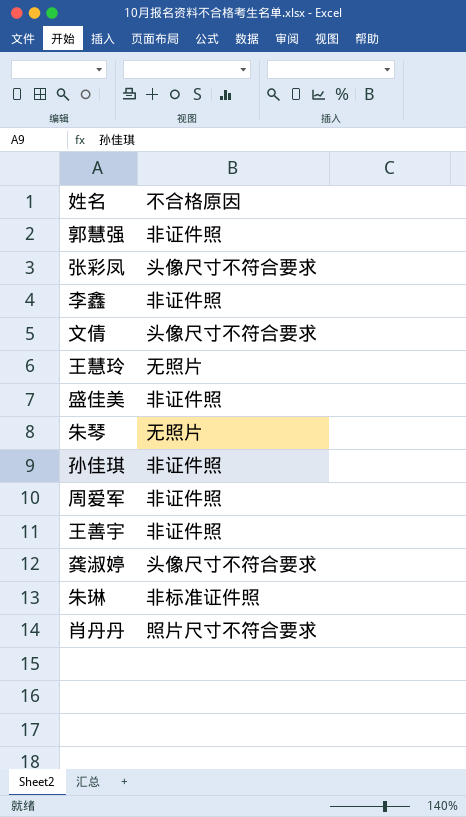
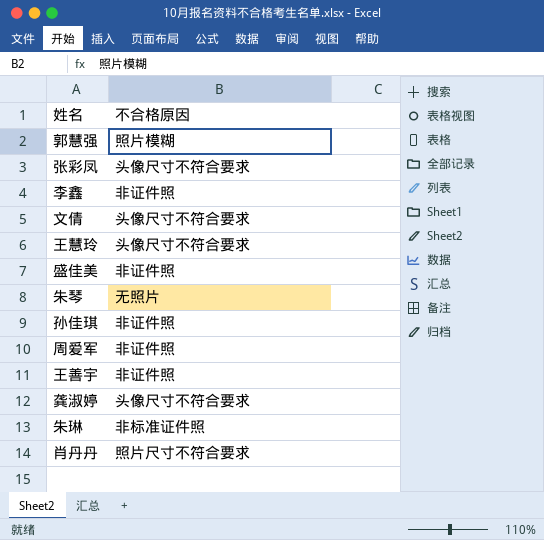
郭慧强 | 不合格原因: 非证件照 -> 照片模糊
王慧玲 | 不合格原因: 无照片 -> 头像尺寸不符合要求

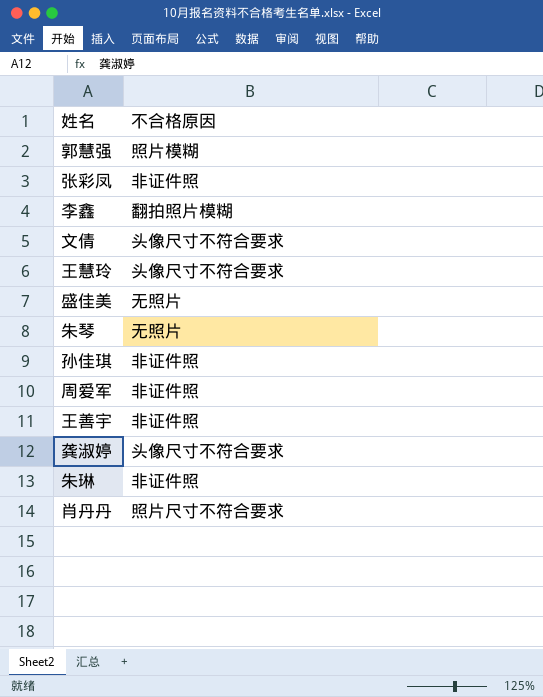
张彩凤 | 不合格原因: 头像尺寸不符合要求 -> 非证件照
李鑫 | 不合格原因: 非证件照 -> 翻拍照片模糊
盛佳美 | 不合格原因: 非证件照 -> 无照片
朱琳 | 不合格原因: 非标准证件照 -> 非证件照

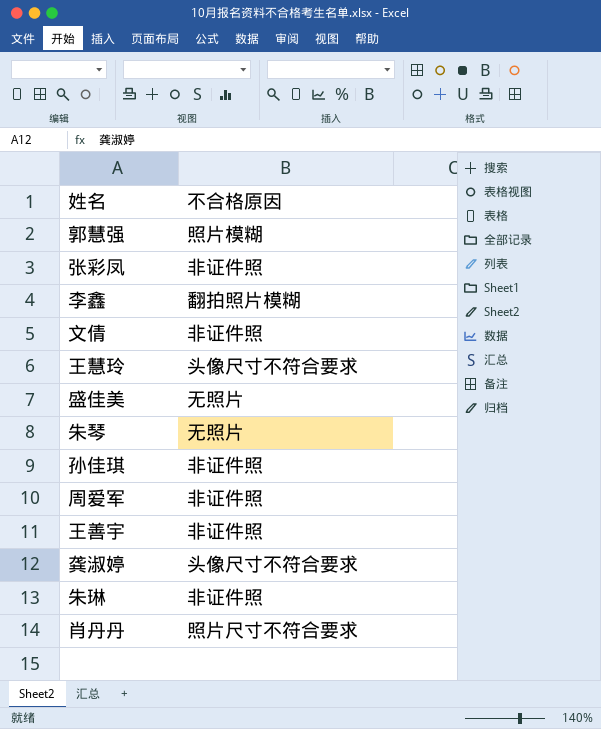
文倩 | 不合格原因: 头像尺寸不符合要求 -> 非证件照

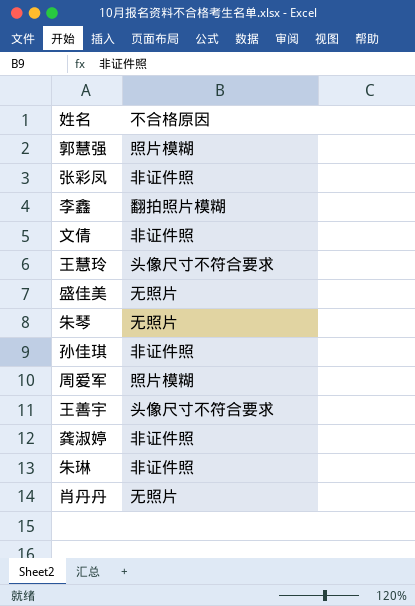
周爱军 | 不合格原因: 非证件照 -> 照片模糊
王善宇 | 不合格原因: 非证件照 -> 头像尺寸不符合要求
龚淑婷 | 不合格原因: 头像尺寸不符合要求 -> 非证件照
肖丹丹 | 不合格原因: 照片尺寸不符合要求 -> 无照片

